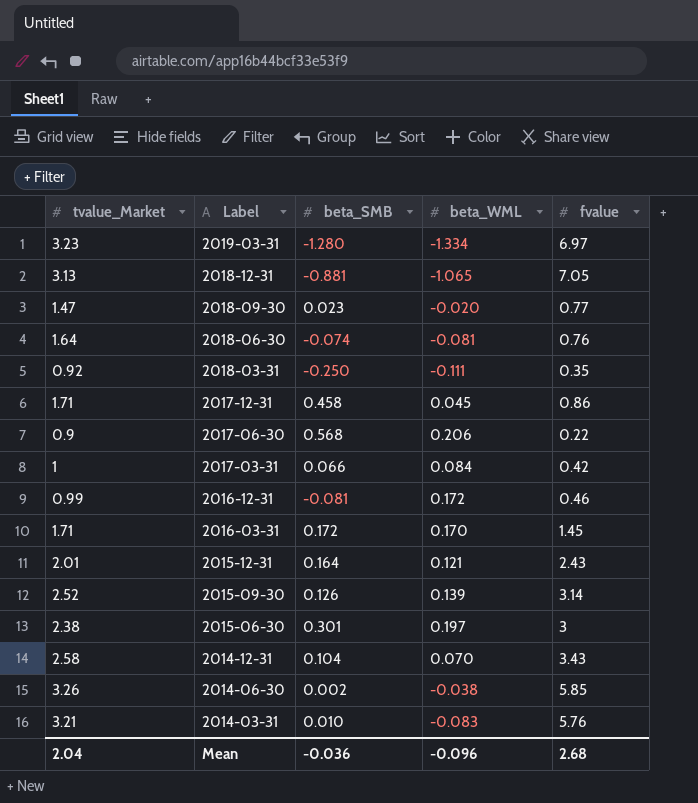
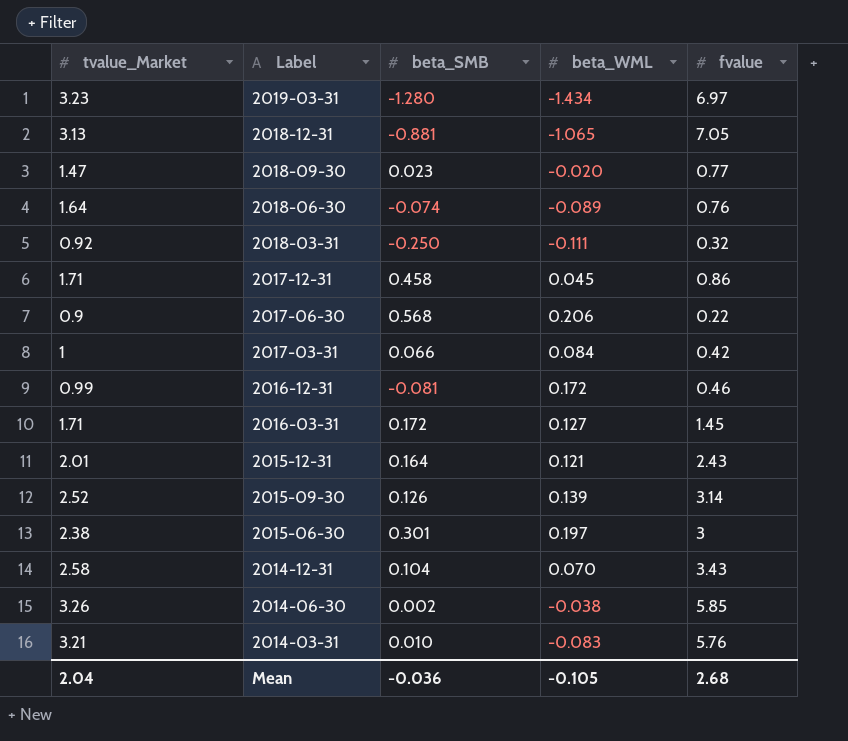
2019-03-31 | beta_WML: -1.334 -> -1.434
2018-06-30 | beta_WML: -0.081 -> -0.089
2018-03-31 | fvalue: 0.35 -> 0.32
2016-03-31 | beta_WML: 0.170 -> 0.127
Mean | beta_WML: -0.096 -> -0.105

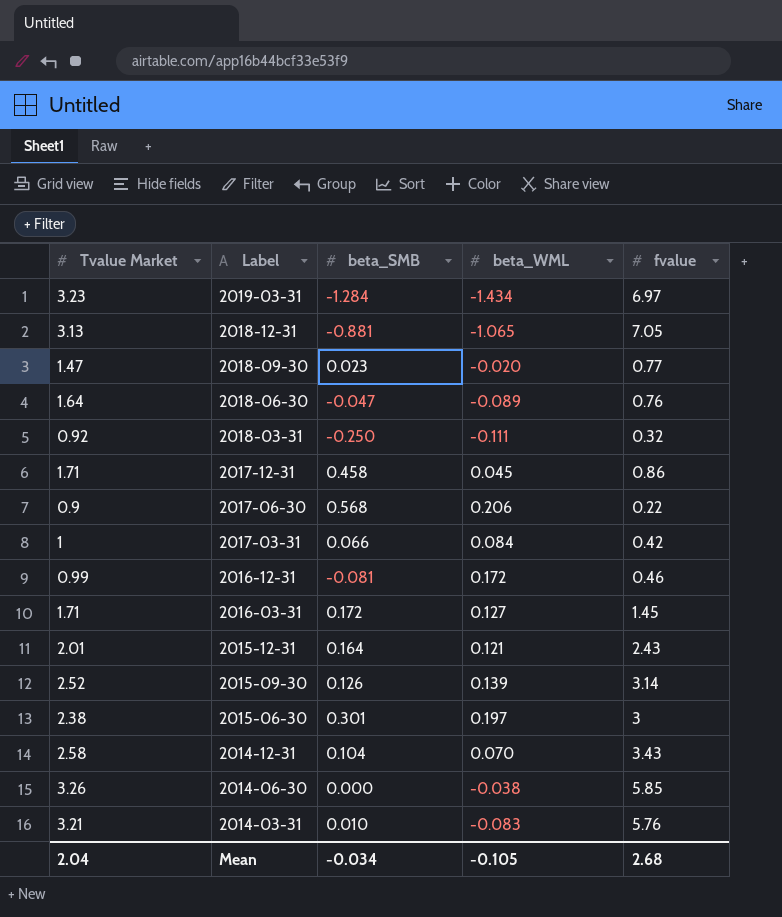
column name: tvalue_Market -> Tvalue Market
2019-03-31 | beta_SMB: -1.280 -> -1.284
2018-06-30 | beta_SMB: -0.074 -> -0.047
2014-06-30 | beta_SMB: 0.002 -> 0.000
Mean | beta_SMB: -0.036 -> -0.034

